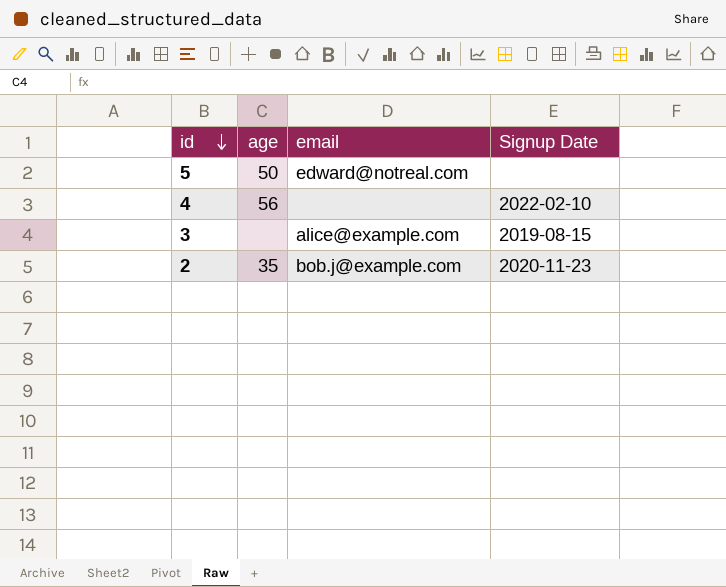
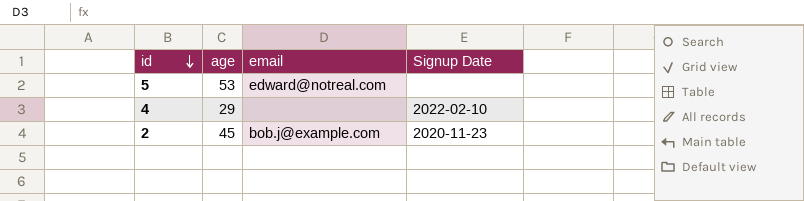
row 3: none | alice@example.com | 2019-08-15 -> none
5 | age: 50 -> 53
4 | age: 56 -> 29
2 | age: 35 -> 45

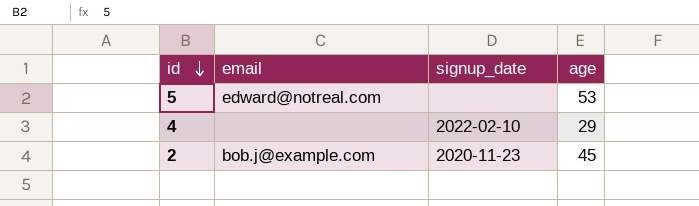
column name: Signup Date -> signup_date
column age | position: 2 -> 4

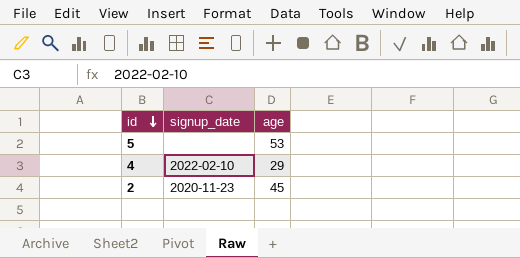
column email | position: 2 -> none

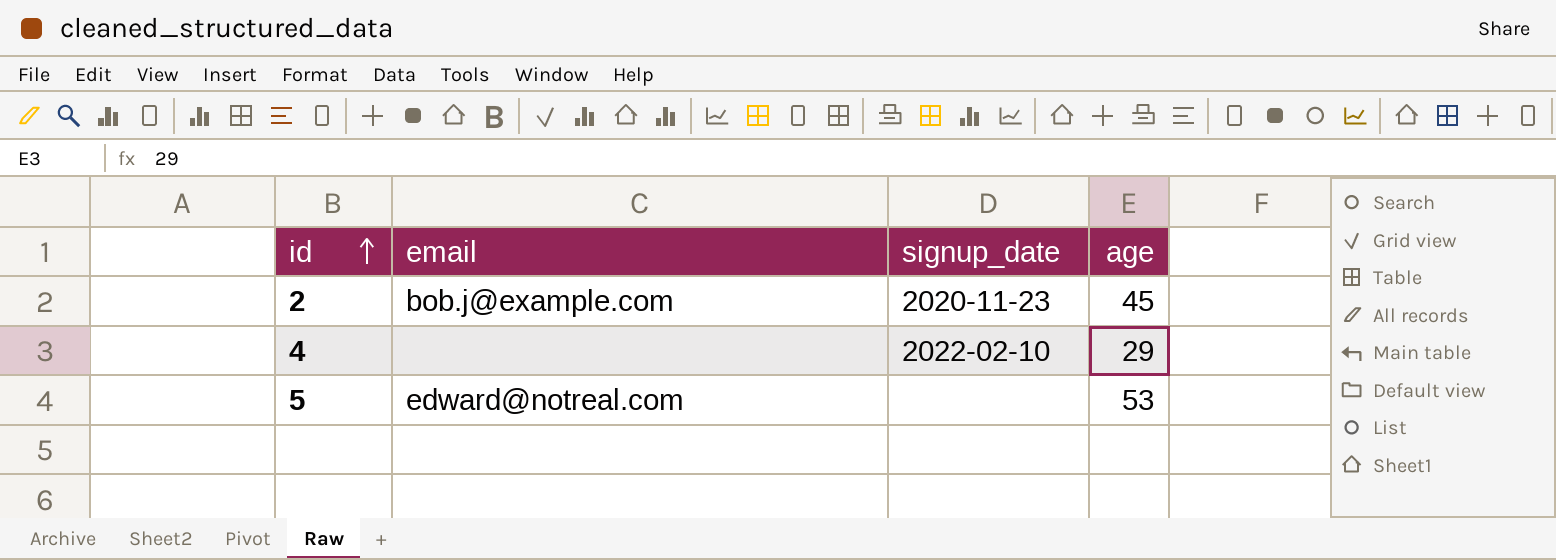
row order: id descending -> id ascending
column email | position: none -> 2

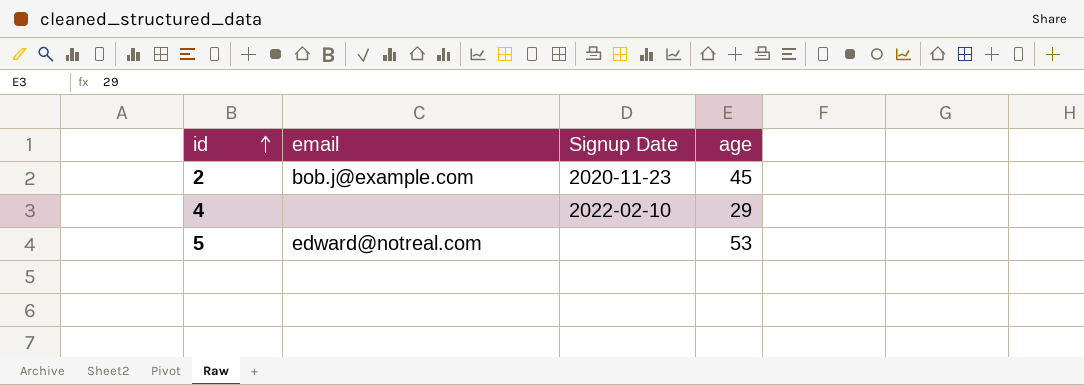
column name: signup_date -> Signup Date

